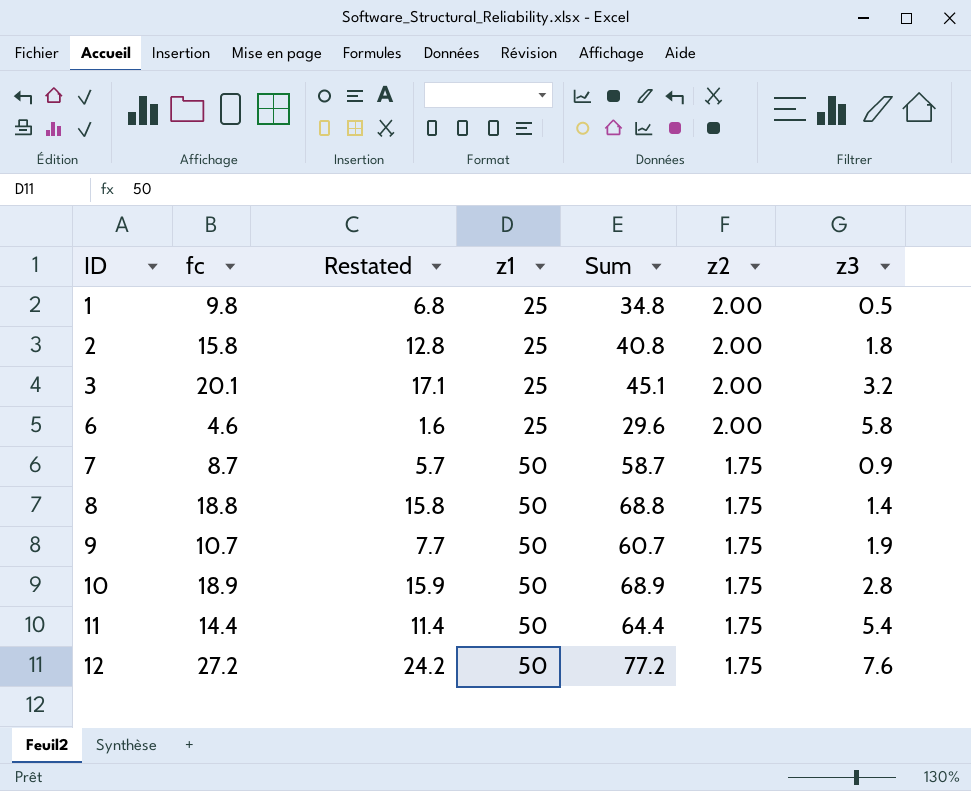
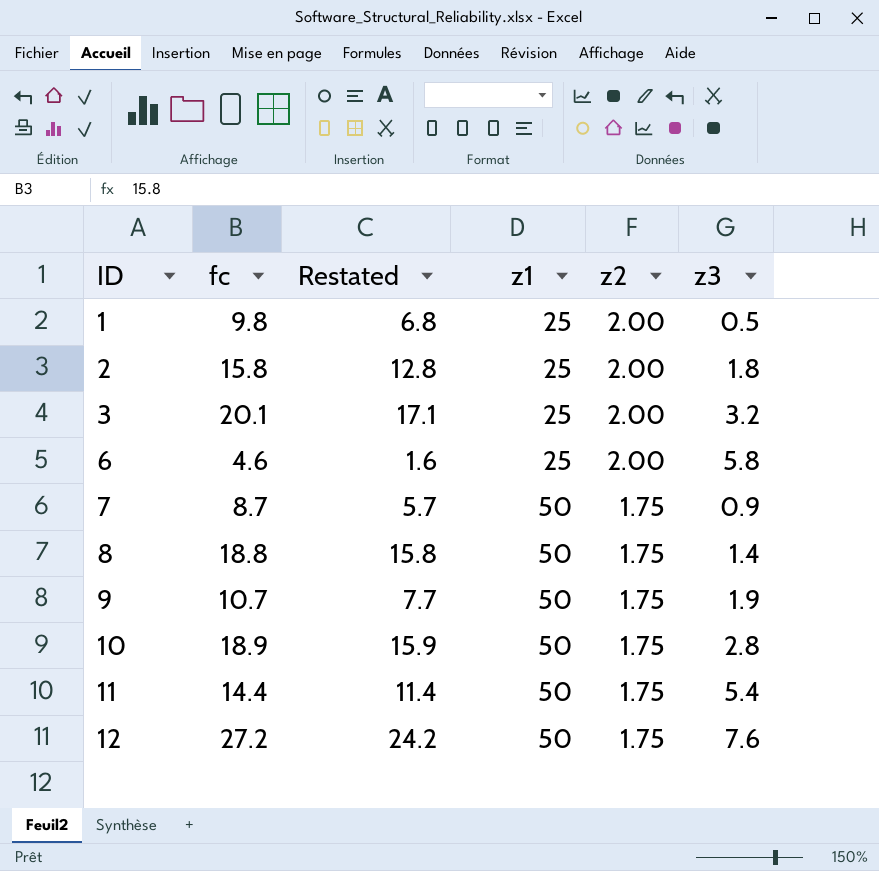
column Sum | formula: [fc] + [z1] -> none

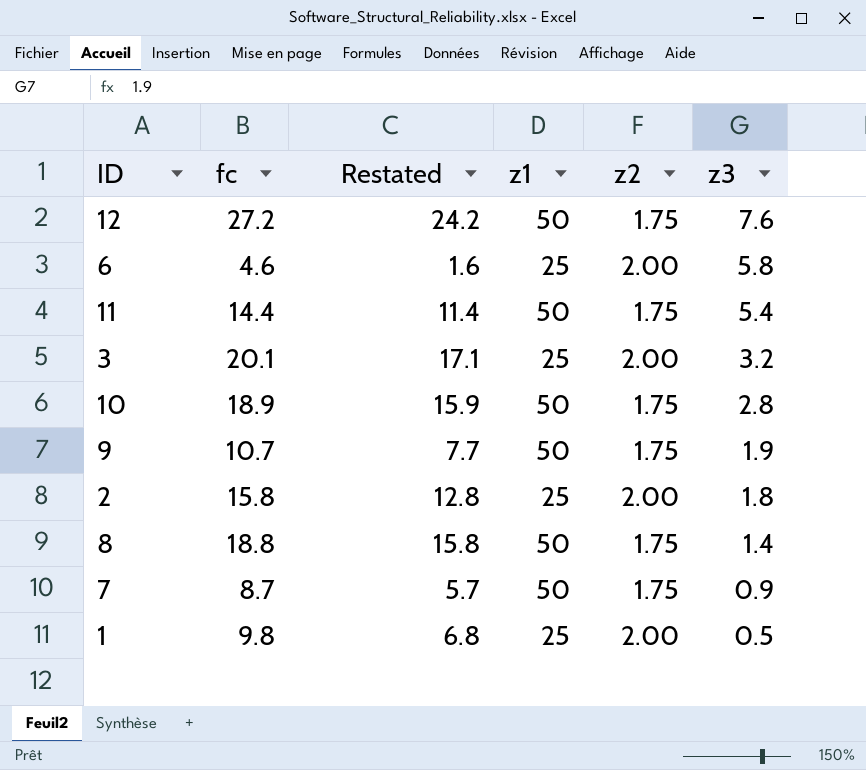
row order: ID ascending -> z3 descending

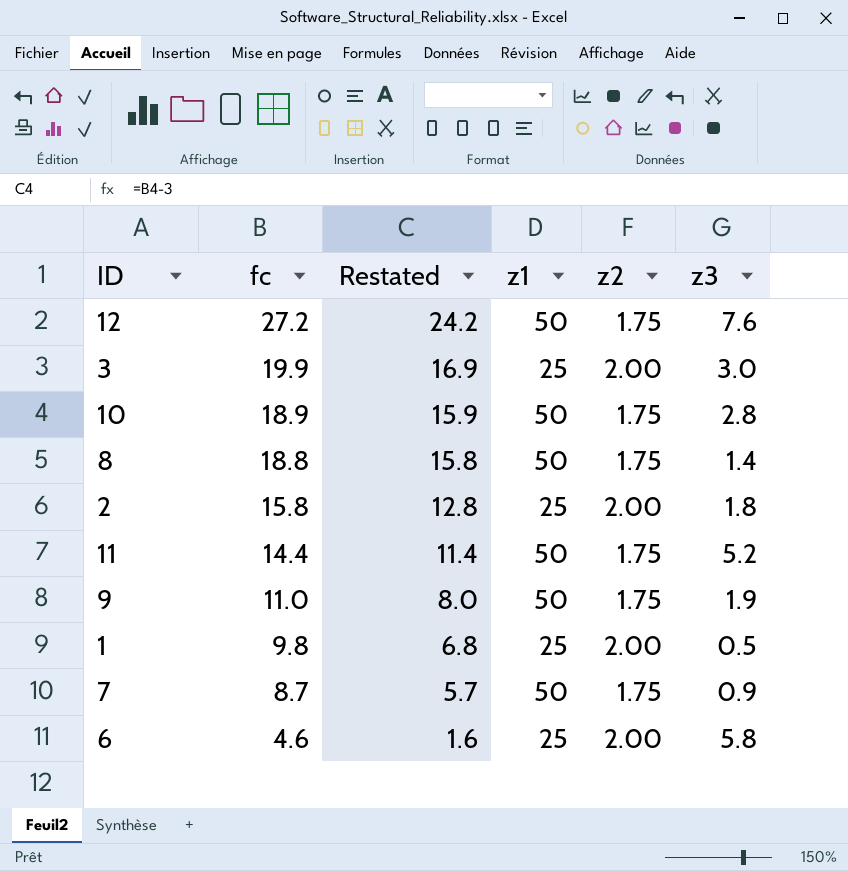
row order: z3 descending -> fc descending
3 | fc: 20.1 -> 19.9
3 | Restated: 17.1 -> 16.9
3 | z3: 3.2 -> 3.0
11 | z3: 5.4 -> 5.2
9 | fc: 10.7 -> 11.0
9 | Restated: 7.7 -> 8.0

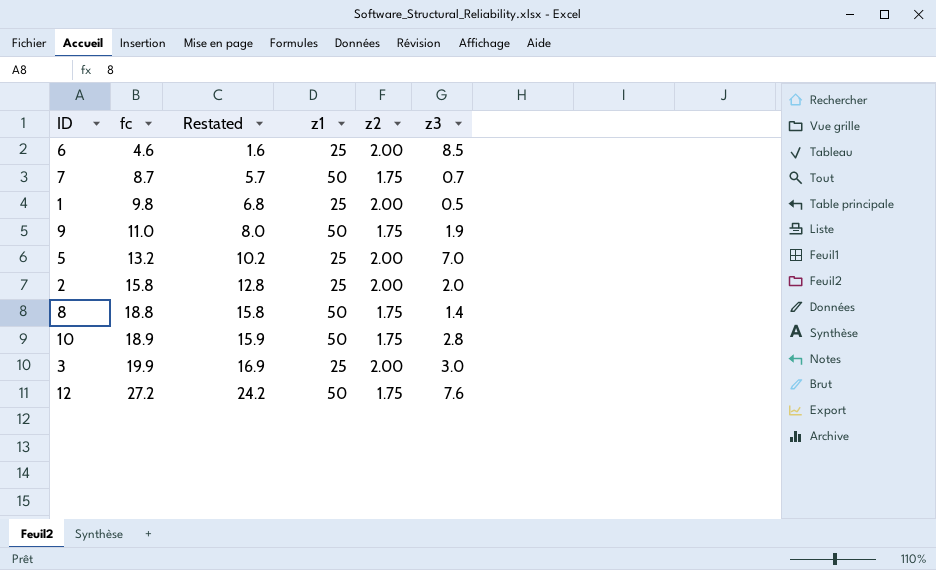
row order: fc descending -> fc ascending
row 11: 14.4 | 11.4 | 50 | 1.75 | 5.2 -> none
6 | z3: 5.8 -> 8.5
7 | z3: 0.9 -> 0.7
row 5: none -> 13.2 | 10.2 | 25 | 2.00 | 7.0
2 | z3: 1.8 -> 2.0

